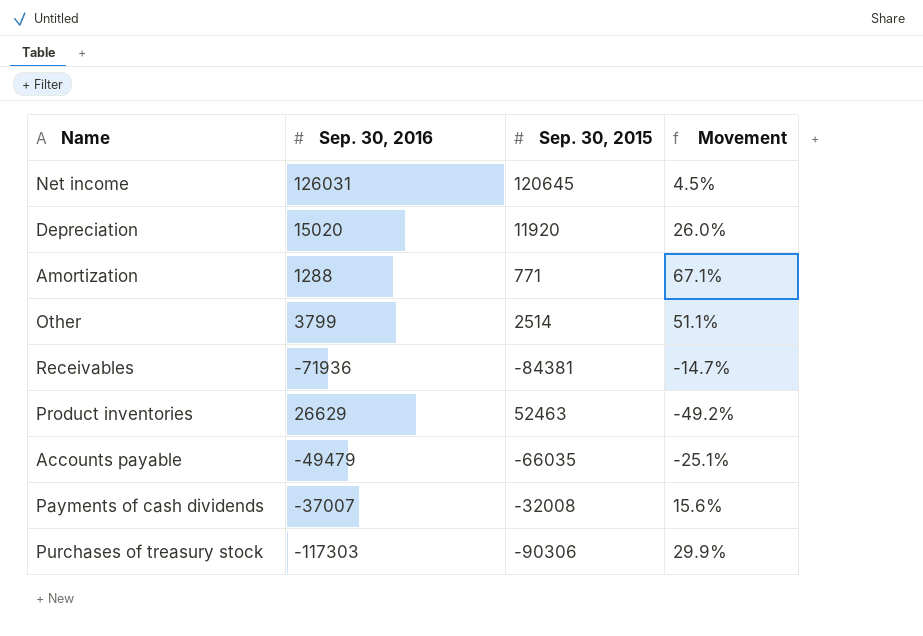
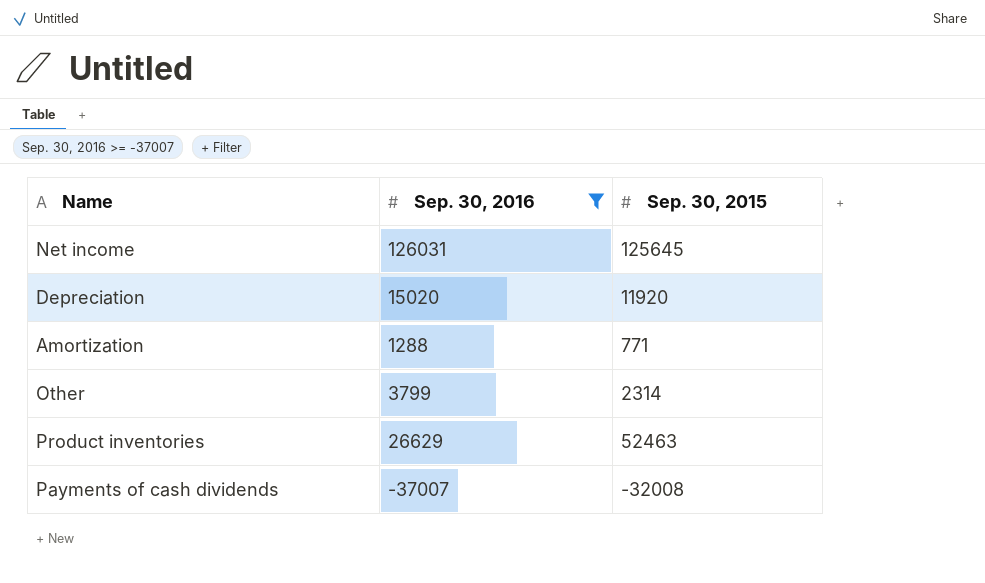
filter: none -> Sep. 30, 2016 >= -37007
column Movement | formula: ([Sep. 30, 2016] - [Sep. 30, 2015]) / [Sep. 30, 2015] -> none
Net income | Sep. 30, 2015: 120645 -> 125645
Other | Sep. 30, 2015: 2514 -> 2314

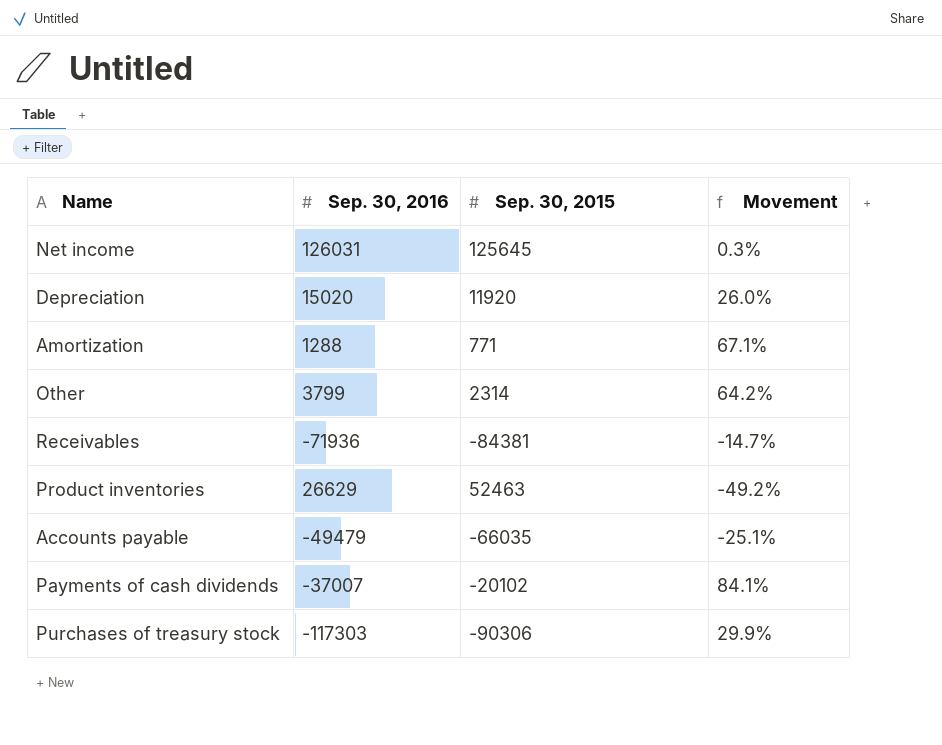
filter: Sep. 30, 2016 >= -37007 -> none
column Movement | formula: none -> ([Sep. 30, 2016] - [Sep. 30, 2015]) / [Sep. 30, 2015]
Payments of cash dividends | Sep. 30, 2015: -32008 -> -20102

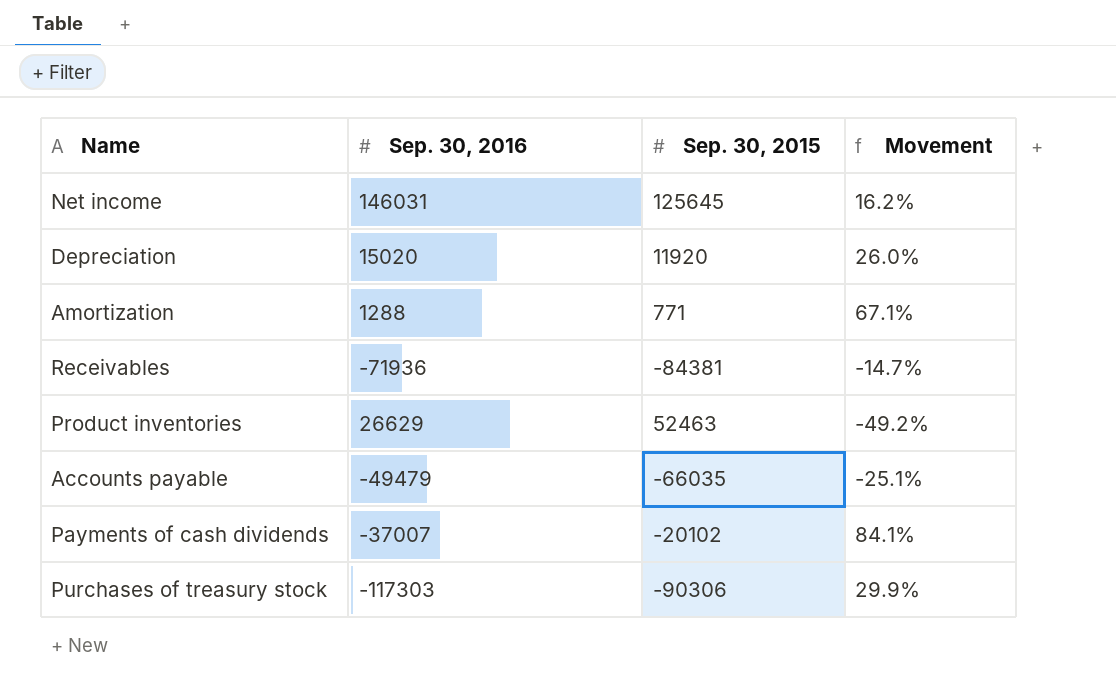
row Other: 3799 | 2314 | 64.2% -> none
Net income | Sep. 30, 2016: 126031 -> 146031
Net income | Movement: 0.3% -> 16.2%

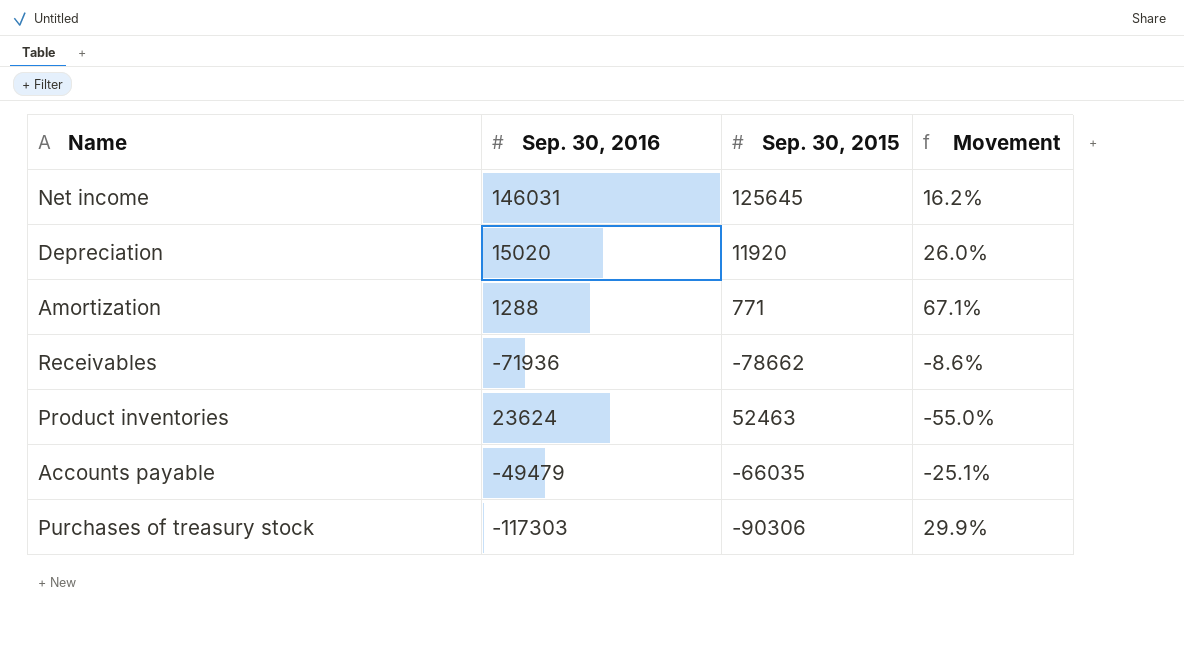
row Payments of cash dividends: -37007 | -20102 | 84.1% -> none
Receivables | Sep. 30, 2015: -84381 -> -78662
Receivables | Movement: -14.7% -> -8.6%
Product inventories | Sep. 30, 2016: 26629 -> 23624
Product inventories | Movement: -49.2% -> -55.0%

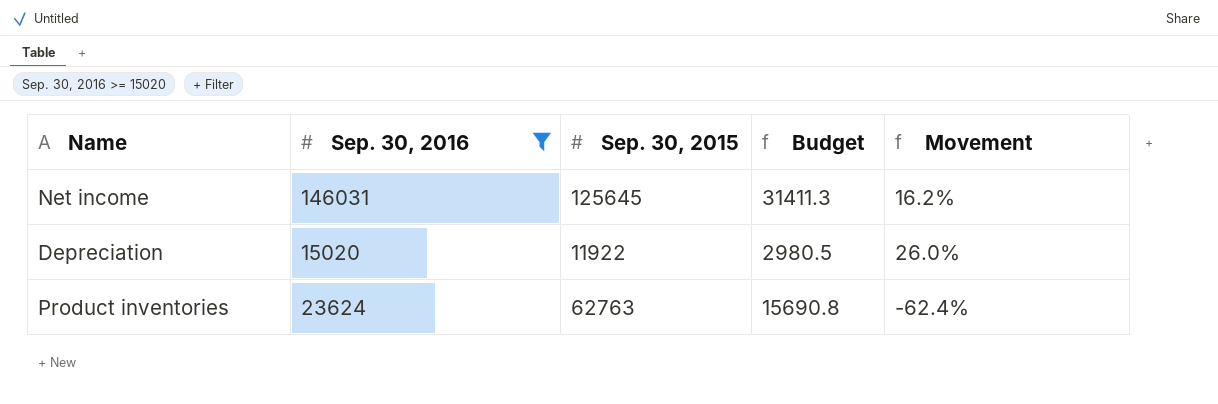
filter: none -> Sep. 30, 2016 >= 15020
column Budget | formula: none -> [Sep. 30, 2015] * 0.25
Depreciation | Sep. 30, 2015: 11920 -> 11922
Product inventories | Sep. 30, 2015: 52463 -> 62763
Product inventories | Movement: -55.0% -> -62.4%

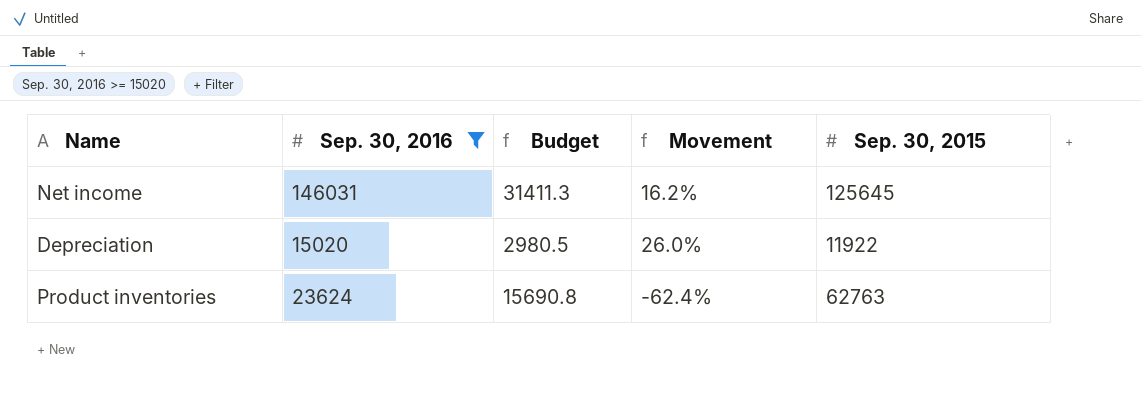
column Sep. 30, 2015 | position: 3 -> 5

